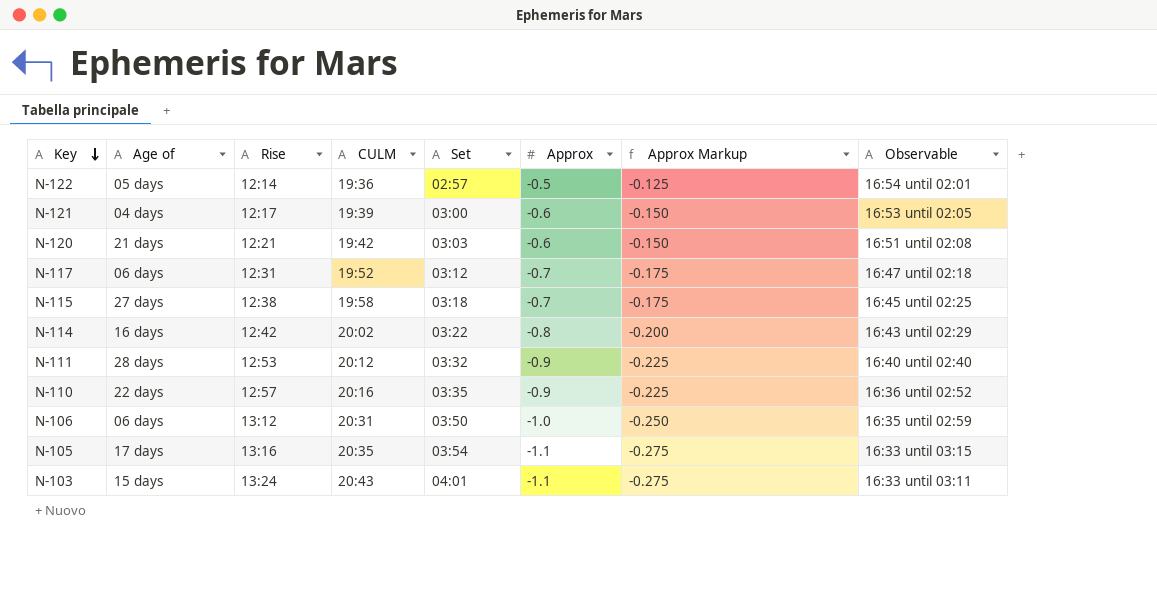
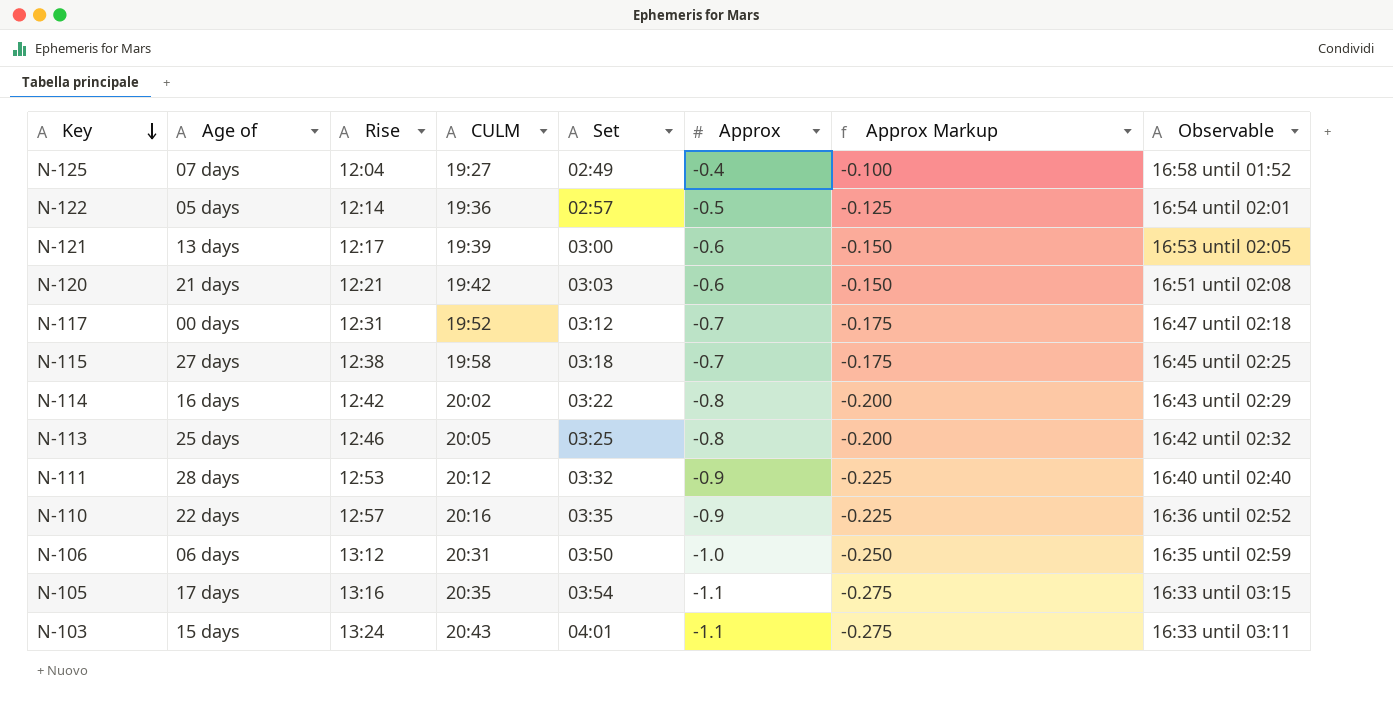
row N-125: none -> 07 days | 12:04 | 19:27 | 02:49 | -0.4 | -0.100 | 16:58 until 01:52
N-121 | Age of: 04 days -> 13 days
N-117 | Age of: 06 days -> 00 days
row N-113: none -> 25 days | 12:46 | 20:05 | 03:25 | -0.8 | -0.200 | 16:42 until 02:32

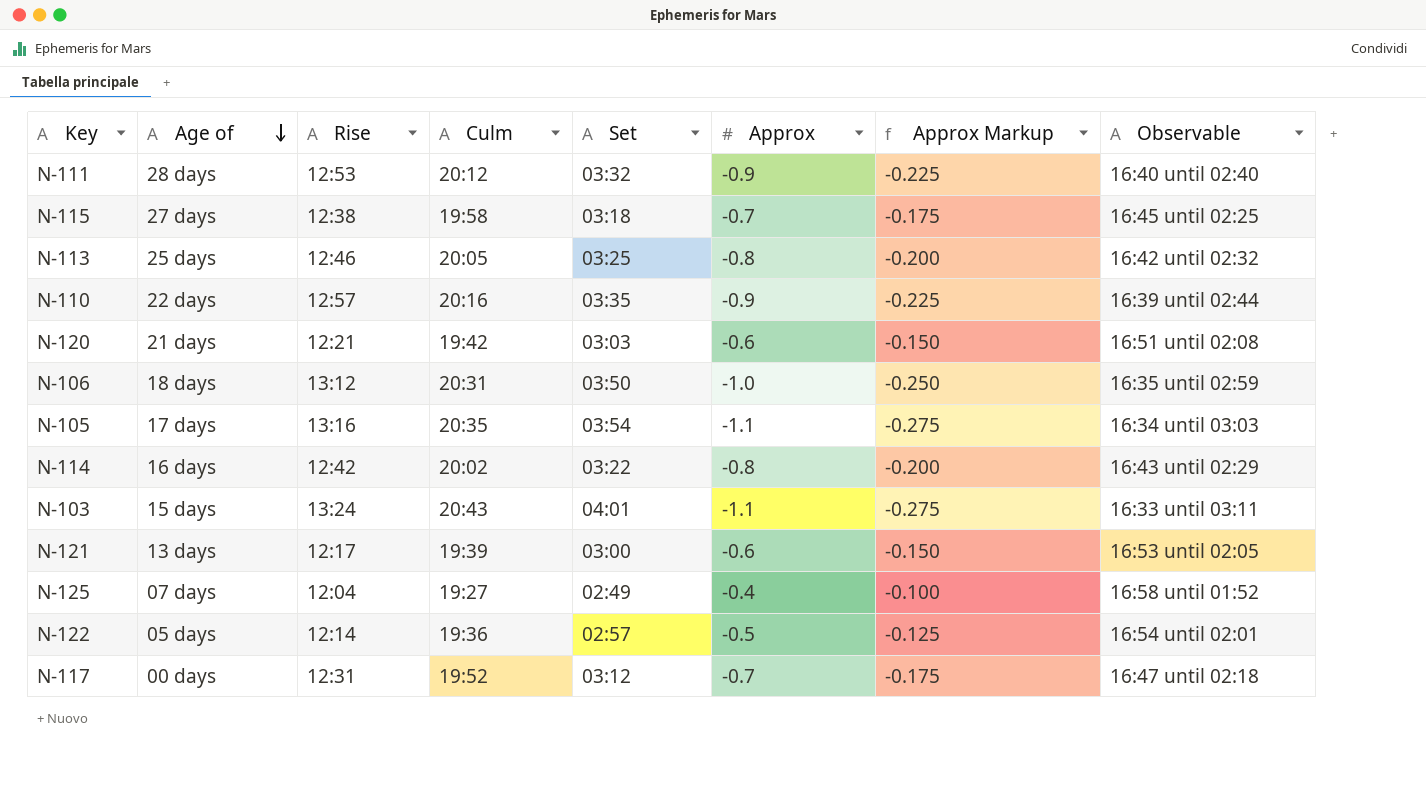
row order: Key descending -> Age of descending
column name: CULM -> Culm
N-110 | Observable: 16:36 until 02:52 -> 16:39 until 02:44
N-106 | Age of: 06 days -> 18 days
N-105 | Observable: 16:33 until 03:15 -> 16:34 until 03:03

